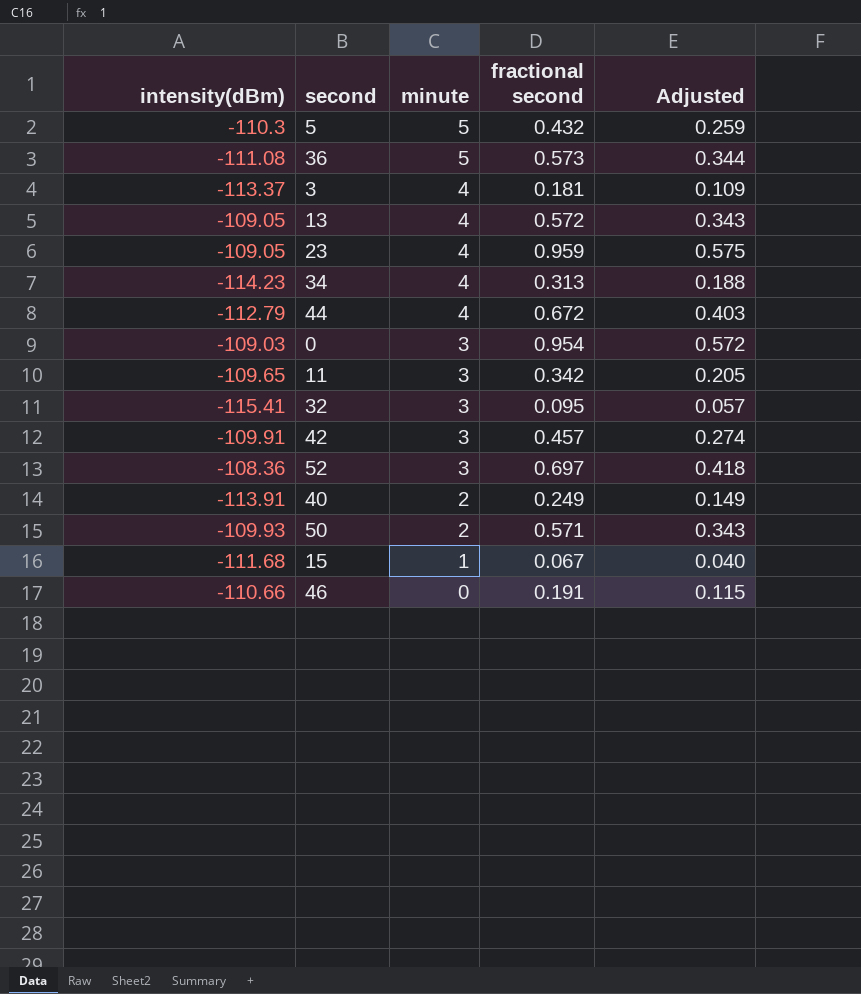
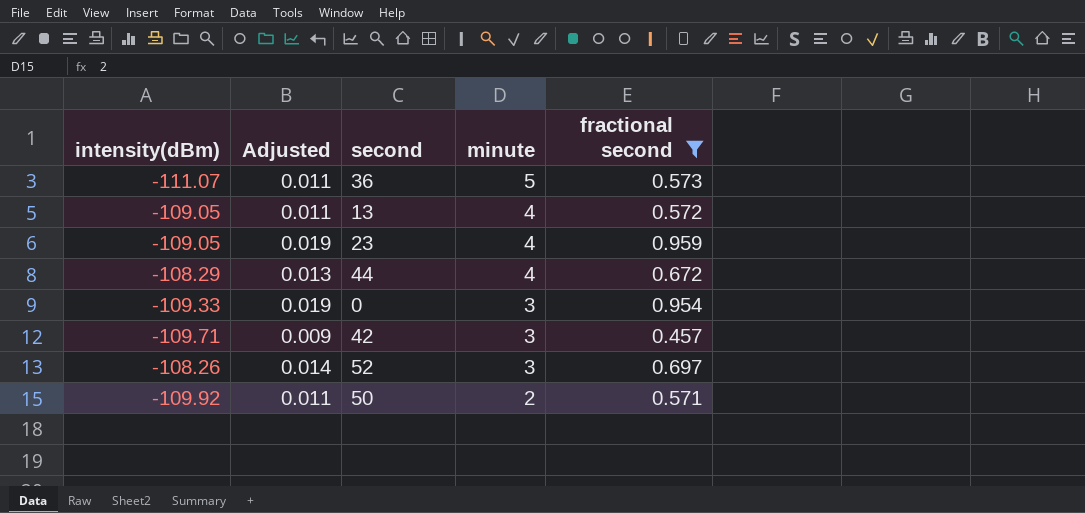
filter: none -> fractional second >= 0.457
column Adjusted | formula: [fractional second] * 0.6 -> [fractional second] * 0.02
column Adjusted | position: 5 -> 2
36 | intensity(dBm): -111.08 -> -111.07
44 | intensity(dBm): -112.79 -> -108.29
0 | intensity(dBm): -109.03 -> -109.33
42 | intensity(dBm): -109.91 -> -109.71
52 | intensity(dBm): -108.36 -> -108.26
50 | intensity(dBm): -109.93 -> -109.92

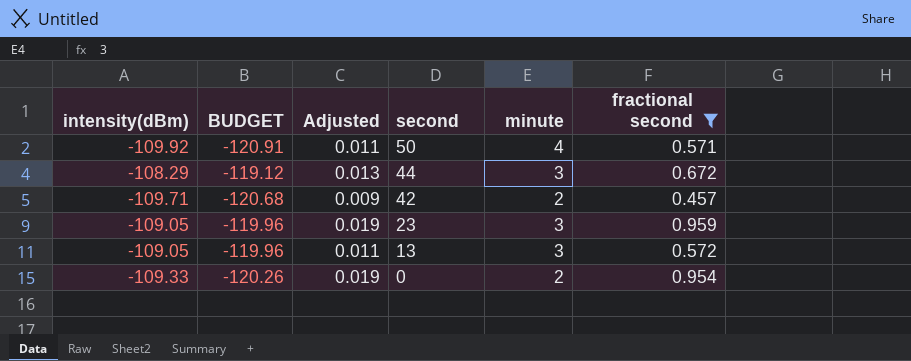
row order: minute descending -> second descending
column BUDGET | formula: none -> [intensity(dBm)] * 1.1
row 36: -111.07 | 0.011 | 5 | 0.573 -> none
row 52: -108.26 | 0.014 | 3 | 0.697 -> none
50 | minute: 2 -> 4
44 | minute: 4 -> 3
42 | minute: 3 -> 2
23 | minute: 4 -> 3
13 | minute: 4 -> 3
0 | minute: 3 -> 2

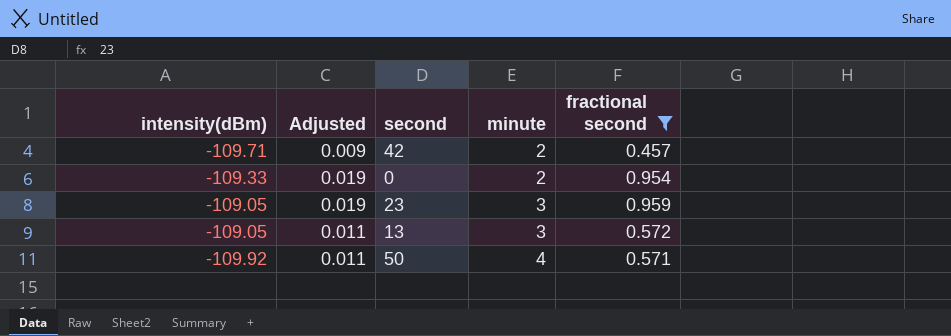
row order: second descending -> minute ascending
column BUDGET | formula: [intensity(dBm)] * 1.1 -> none
row 44: -108.29 | -119.12 | 0.013 | 3 | 0.672 -> none

